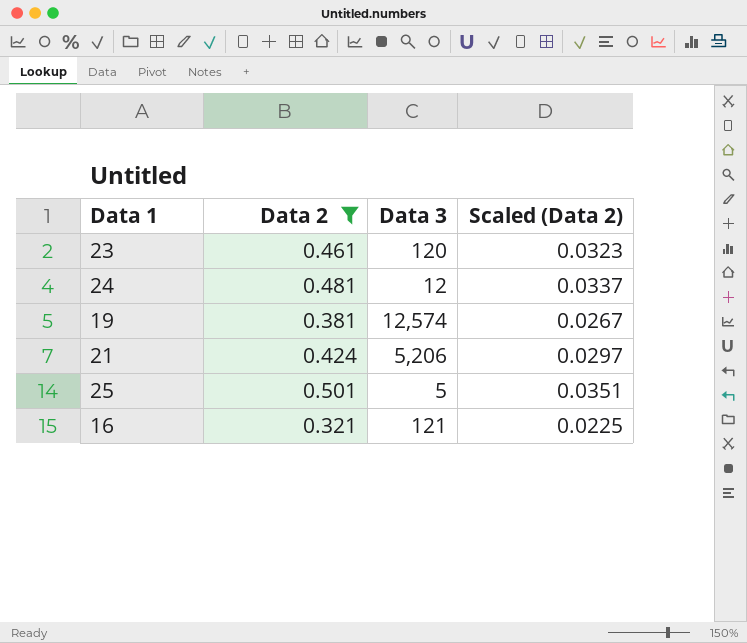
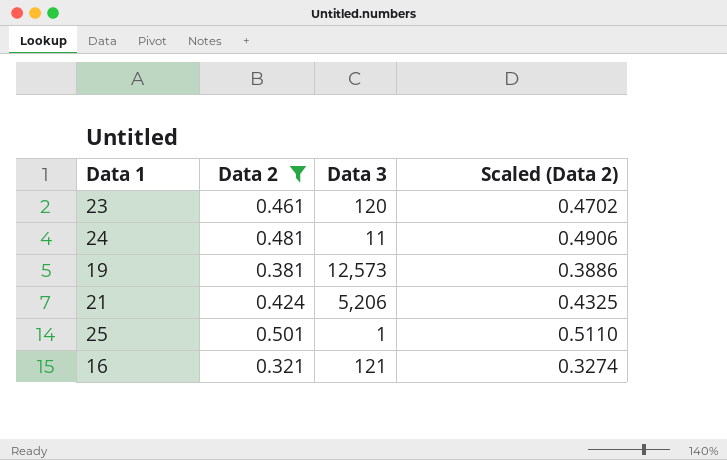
column Scaled (Data 2) | formula: [Data 2] * 0.07 -> [Data 2] * 1.02
24 | Data 3: 12 -> 11
19 | Data 3: 12,574 -> 12,573
25 | Data 3: 5 -> 1

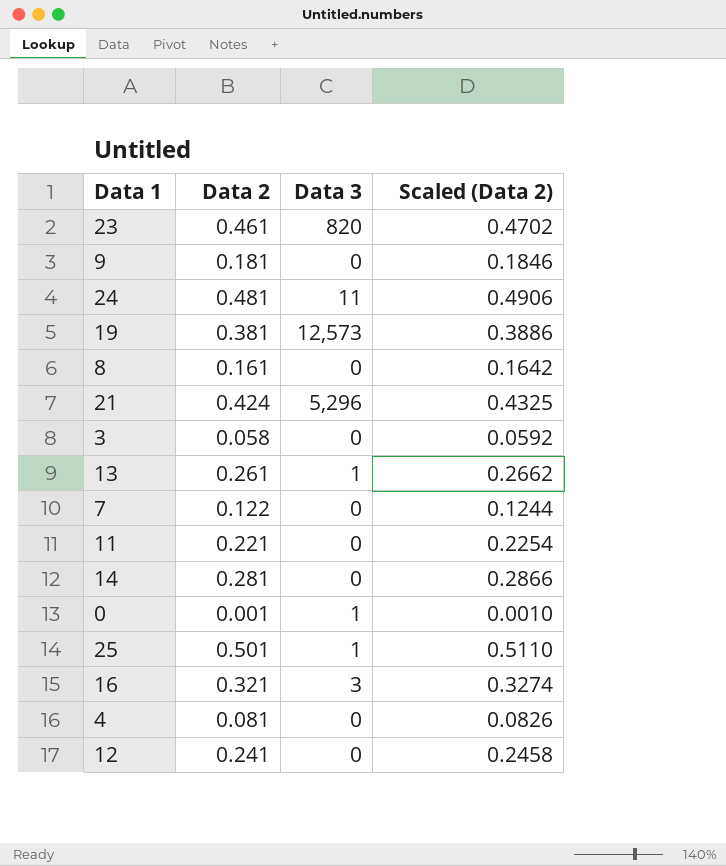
filter: Data 2 >= 0.321 -> none
23 | Data 3: 120 -> 820
21 | Data 3: 5,206 -> 5,296
16 | Data 3: 121 -> 3

